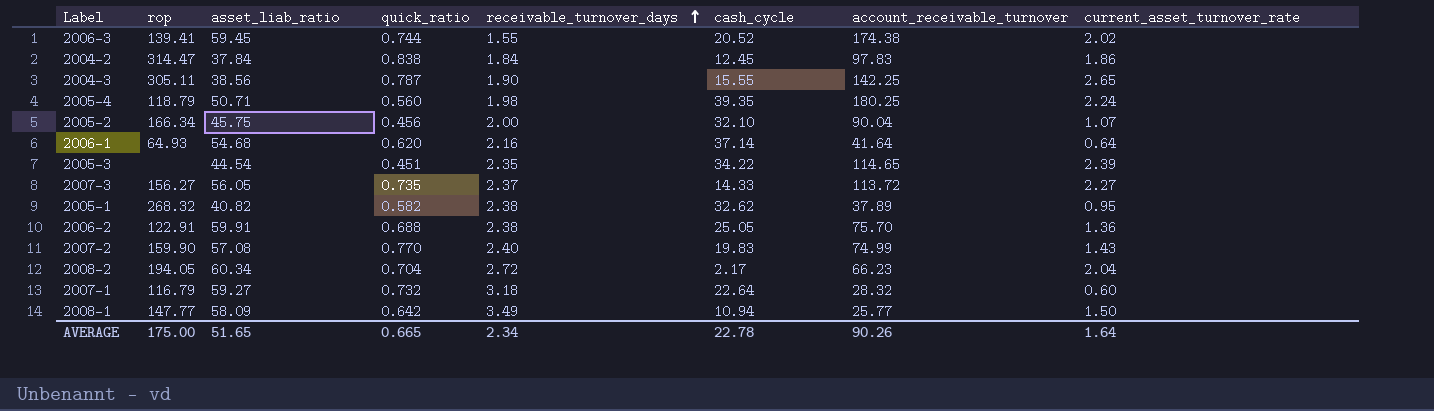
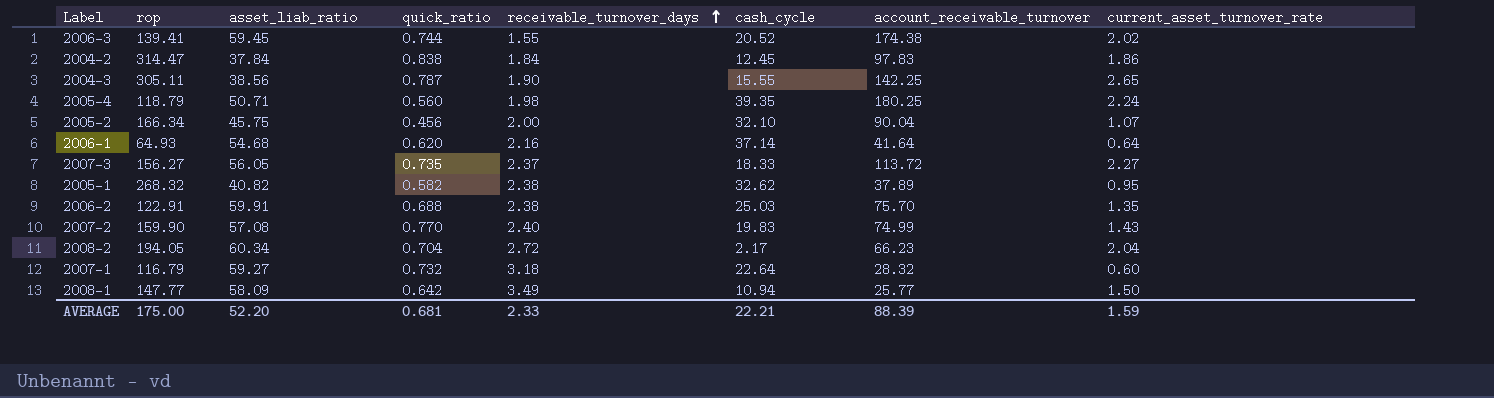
row 2005-3: none | 44.54 | 0.451 | 2.35 | 34.22 | 114.65 | 2.39 -> none
2007-3 | cash_cycle: 14.33 -> 18.33
2006-2 | cash_cycle: 25.05 -> 25.03
2006-2 | current_asset_turnover_rate: 1.36 -> 1.35
AVERAGE | asset_liab_ratio: 51.65 -> 52.20
AVERAGE | quick_ratio: 0.665 -> 0.681
AVERAGE | receivable_turnover_days: 2.34 -> 2.33
AVERAGE | cash_cycle: 22.78 -> 22.21
AVERAGE | account_receivable_turnover: 90.26 -> 88.39
AVERAGE | current_asset_turnover_rate: 1.64 -> 1.59

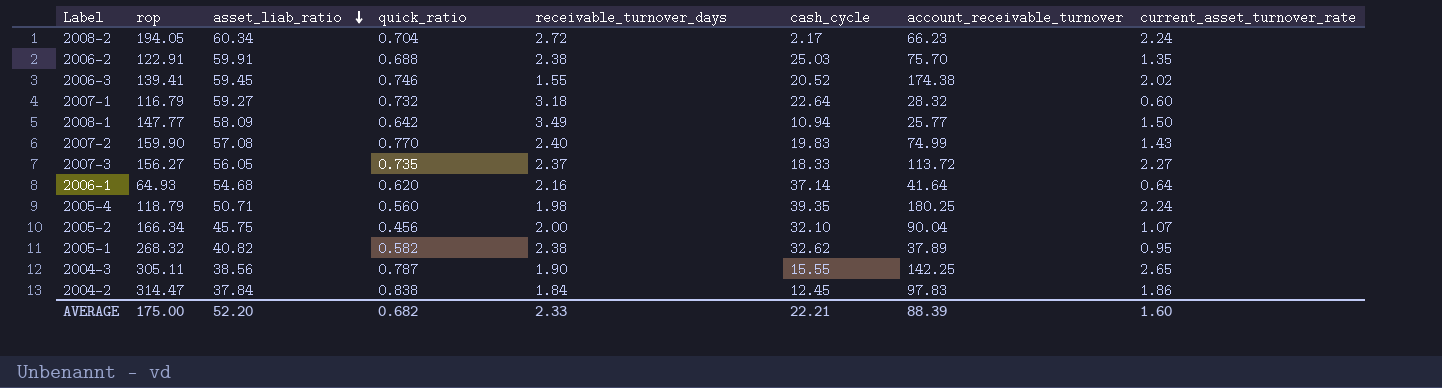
row order: receivable_turnover_days ascending -> asset_liab_ratio descending
2008-2 | current_asset_turnover_rate: 2.04 -> 2.24
2006-3 | quick_ratio: 0.744 -> 0.746
AVERAGE | quick_ratio: 0.681 -> 0.682
AVERAGE | current_asset_turnover_rate: 1.59 -> 1.60

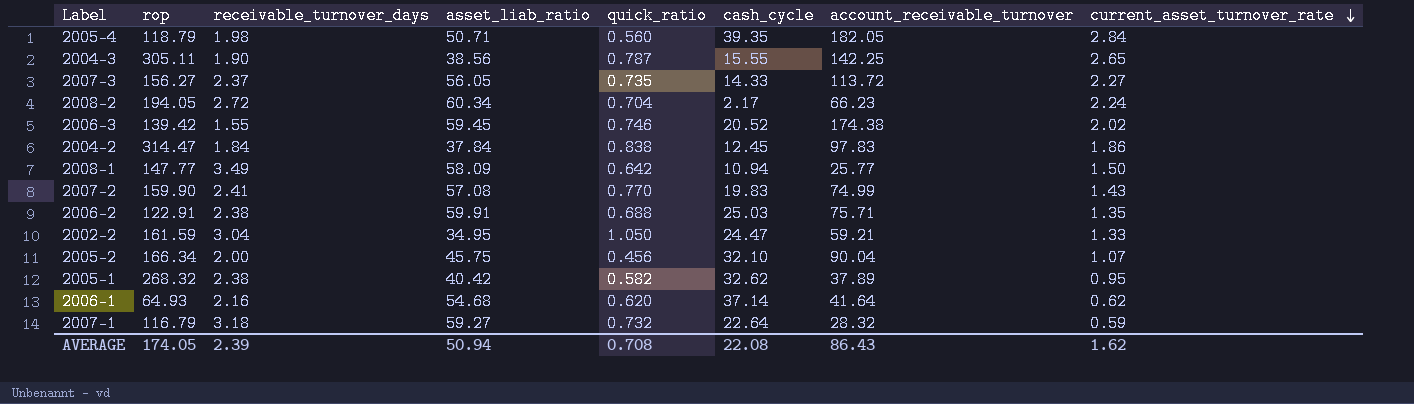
row order: asset_liab_ratio descending -> current_asset_turnover_rate descending
column receivable_turnover_days | position: 5 -> 3
2005-4 | account_receivable_turnover: 180.25 -> 182.05
2005-4 | current_asset_turnover_rate: 2.24 -> 2.84
2007-3 | cash_cycle: 18.33 -> 14.33
2006-3 | rop: 139.41 -> 139.42
2007-2 | receivable_turnover_days: 2.40 -> 2.41
2006-2 | account_receivable_turnover: 75.70 -> 75.71
row 2002-2: none -> 161.59 | 3.04 | 34.95 | 1.050 | 24.47 | 59.21 | 1.33
2005-1 | asset_liab_ratio: 40.82 -> 40.42
2006-1 | current_asset_turnover_rate: 0.64 -> 0.62
2007-1 | current_asset_turnover_rate: 0.60 -> 0.59
AVERAGE | rop: 175.00 -> 174.05
AVERAGE | receivable_turnover_days: 2.33 -> 2.39
AVERAGE | asset_liab_ratio: 52.20 -> 50.94
AVERAGE | quick_ratio: 0.682 -> 0.708
AVERAGE | cash_cycle: 22.21 -> 22.08
AVERAGE | account_receivable_turnover: 88.39 -> 86.43
AVERAGE | current_asset_turnover_rate: 1.60 -> 1.62

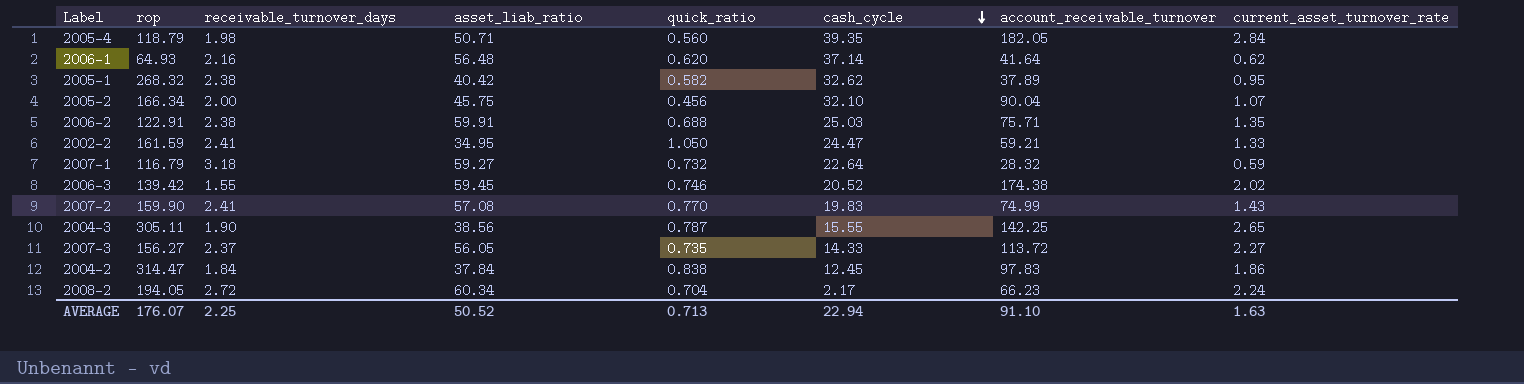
row order: current_asset_turnover_rate descending -> cash_cycle descending
row 2008-1: 147.77 | 3.49 | 58.09 | 0.642 | 10.94 | 25.77 | 1.50 -> none
2006-1 | asset_liab_ratio: 54.68 -> 56.48
2002-2 | receivable_turnover_days: 3.04 -> 2.41
AVERAGE | rop: 174.05 -> 176.07
AVERAGE | receivable_turnover_days: 2.39 -> 2.25
AVERAGE | asset_liab_ratio: 50.94 -> 50.52
AVERAGE | quick_ratio: 0.708 -> 0.713
AVERAGE | cash_cycle: 22.08 -> 22.94
AVERAGE | account_receivable_turnover: 86.43 -> 91.10
AVERAGE | current_asset_turnover_rate: 1.62 -> 1.63

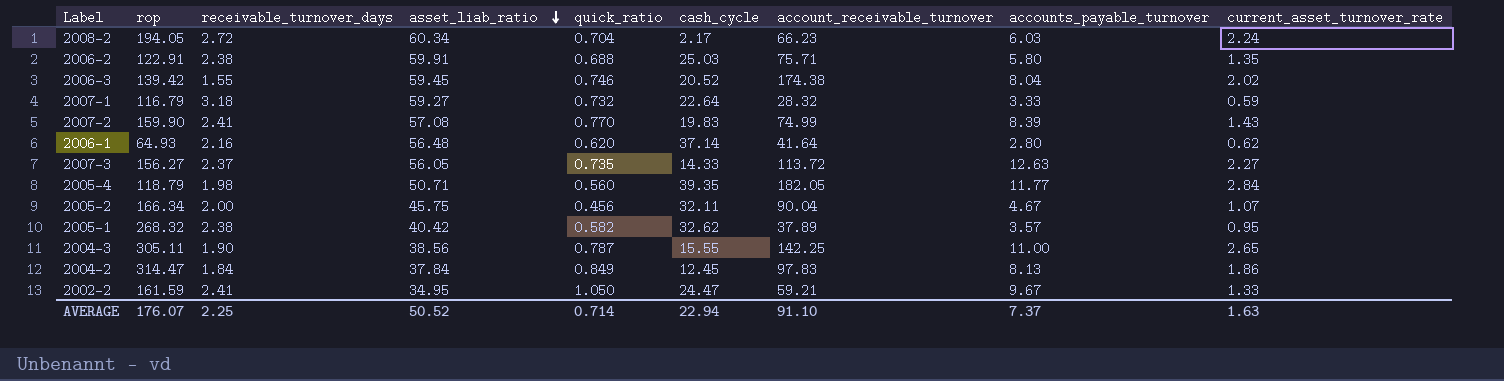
row order: cash_cycle descending -> asset_liab_ratio descending
column accounts_payable_turnover | position: none -> 8
2005-2 | cash_cycle: 32.10 -> 32.11
2004-2 | quick_ratio: 0.838 -> 0.849
AVERAGE | quick_ratio: 0.713 -> 0.714

